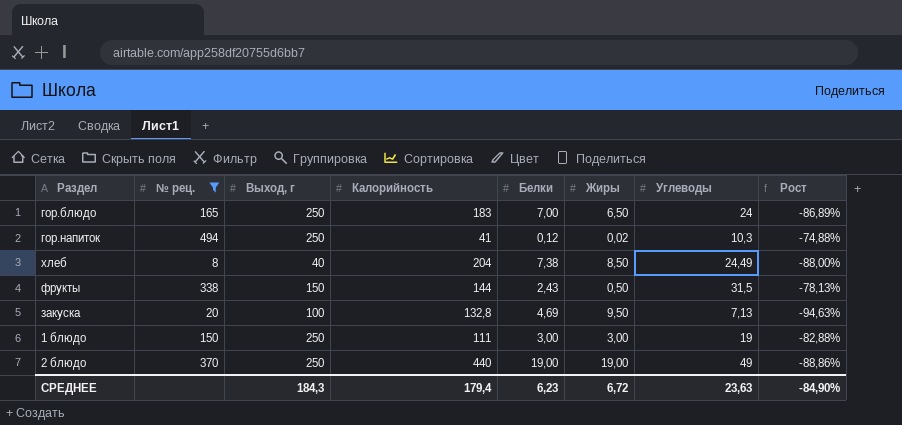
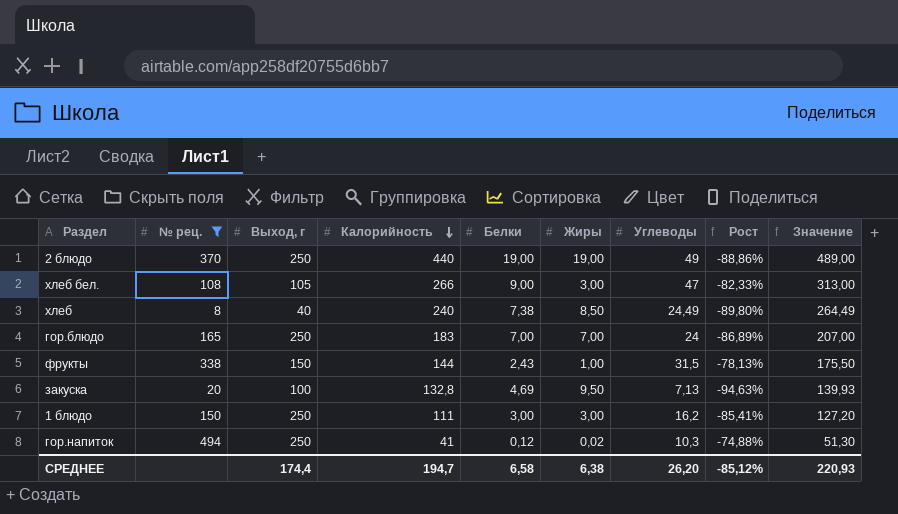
row order: none -> Калорийность descending
column Значение | formula: none -> [Калорийность] + [Углеводы]
row хлеб бел.: none -> 108 | 105 | 266 | 9,00 | 3,00 | 47 | -82,33% | 313,00
хлеб | Калорийность: 204 -> 240
хлеб | Рост: -88,00% -> -89,80%
гор.блюдо | Жиры: 6,50 -> 7,00
фрукты | Жиры: 0,50 -> 1,00
1 блюдо | Углеводы: 19 -> 16,2
1 блюдо | Рост: -82,88% -> -85,41%
СРЕДНЕЕ | Выход, г: 184,3 -> 174,4
СРЕДНЕЕ | Калорийность: 179,4 -> 194,7
СРЕДНЕЕ | Белки: 6,23 -> 6,58
СРЕДНЕЕ | Жиры: 6,72 -> 6,38
СРЕДНЕЕ | Углеводы: 23,63 -> 26,20
СРЕДНЕЕ | Рост: -84,90% -> -85,12%

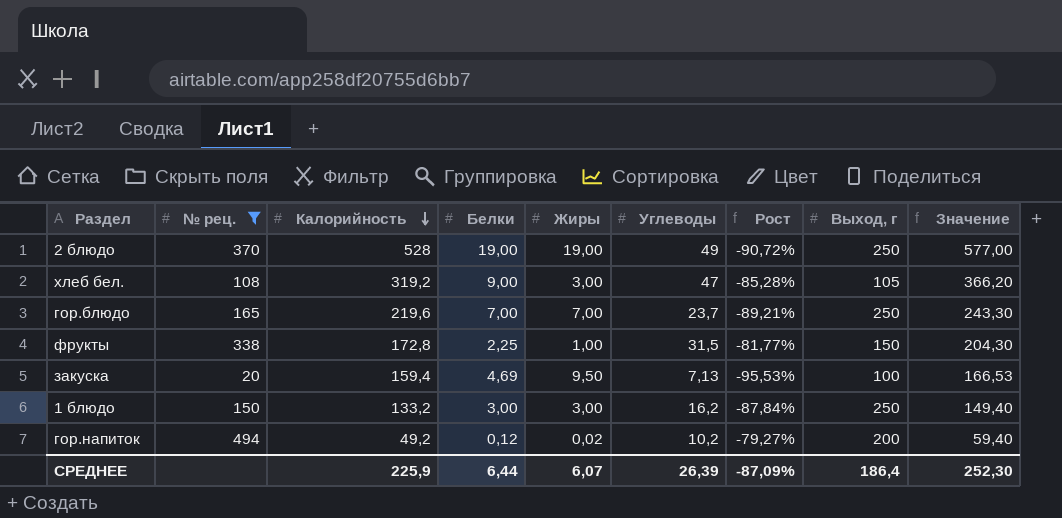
column Выход, г | position: 3 -> 8
row хлеб: 8 | 40 | 240 | 7,38 | 8,50 | 24,49 | -89,80% | 264,49 -> none
2 блюдо | Калорийность: 440 -> 528
2 блюдо | Рост: -88,86% -> -90,72%
2 блюдо | Значение: 489,00 -> 577,00
хлеб бел. | Калорийность: 266 -> 319,2
хлеб бел. | Рост: -82,33% -> -85,28%
хлеб бел. | Значение: 313,00 -> 366,20
гор.блюдо | Калорийность: 183 -> 219,6
гор.блюдо | Углеводы: 24 -> 23,7
гор.блюдо | Рост: -86,89% -> -89,21%
гор.блюдо | Значение: 207,00 -> 243,30
фрукты | Калорийность: 144 -> 172,8
фрукты | Белки: 2,43 -> 2,25
фрукты | Рост: -78,13% -> -81,77%
фрукты | Значение: 175,50 -> 204,30
закуска | Калорийность: 132,8 -> 159,4
закуска | Рост: -94,63% -> -95,53%
закуска | Значение: 139,93 -> 166,53
1 блюдо | Калорийность: 111 -> 133,2
1 блюдо | Рост: -85,41% -> -87,84%
1 блюдо | Значение: 127,20 -> 149,40
гор.напиток | Калорийность: 41 -> 49,2
гор.напиток | Углеводы: 10,3 -> 10,2
гор.напиток | Рост: -74,88% -> -79,27%
гор.напиток | Выход, г: 250 -> 200
гор.напиток | Значение: 51,30 -> 59,40
СРЕДНЕЕ | Калорийность: 194,7 -> 225,9
СРЕДНЕЕ | Белки: 6,58 -> 6,44
СРЕДНЕЕ | Жиры: 6,38 -> 6,07
СРЕДНЕЕ | Углеводы: 26,20 -> 26,39
СРЕДНЕЕ | Рост: -85,12% -> -87,09%
СРЕДНЕЕ | Выход, г: 174,4 -> 186,4
СРЕДНЕЕ | Значение: 220,93 -> 252,30

